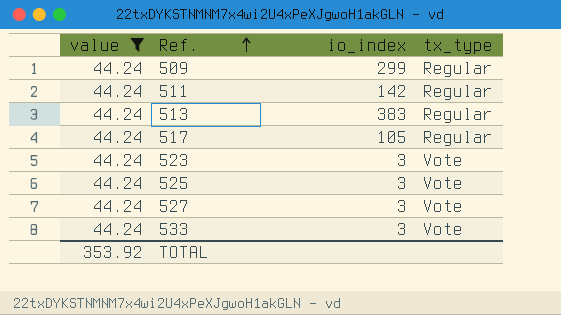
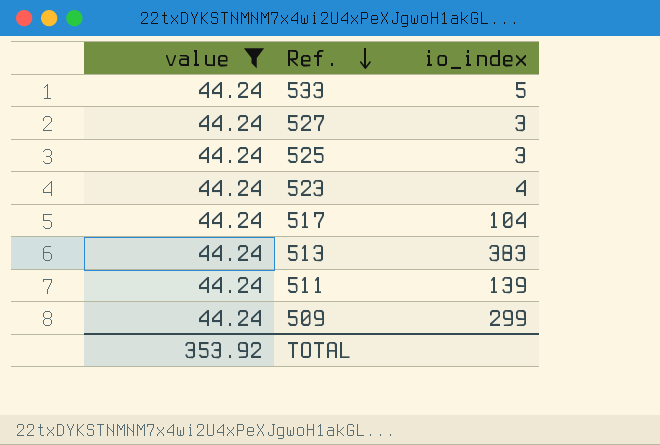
row order: Ref. ascending -> Ref. descending
column tx_type | position: 4 -> none
533 | io_index: 3 -> 5
523 | io_index: 3 -> 4
517 | io_index: 105 -> 104
511 | io_index: 142 -> 139

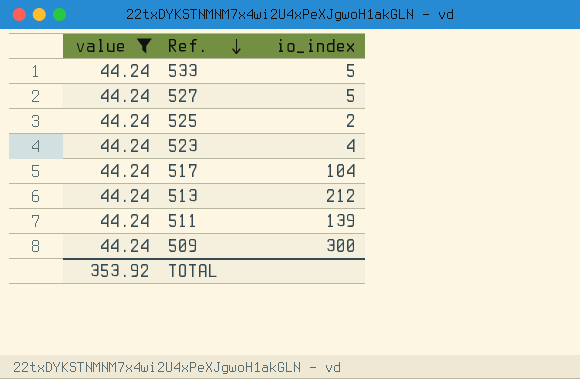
527 | io_index: 3 -> 5
525 | io_index: 3 -> 2
513 | io_index: 383 -> 212
509 | io_index: 299 -> 300

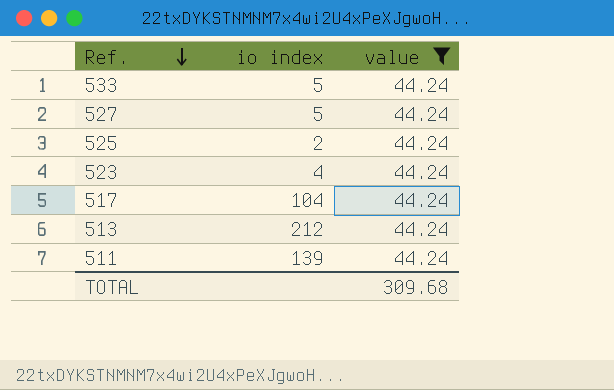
column name: io_index -> io index
column value | position: 1 -> 3
row 509: 44.24 | 300 -> none
TOTAL | value: 353.92 -> 309.68

